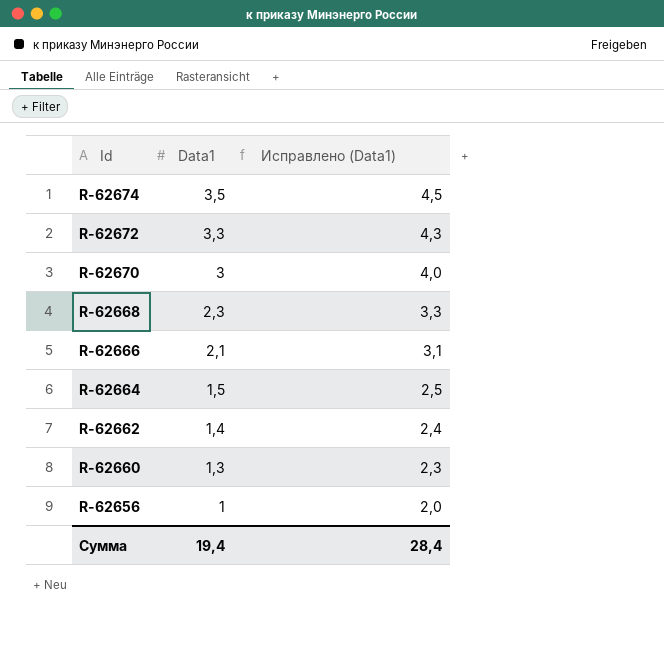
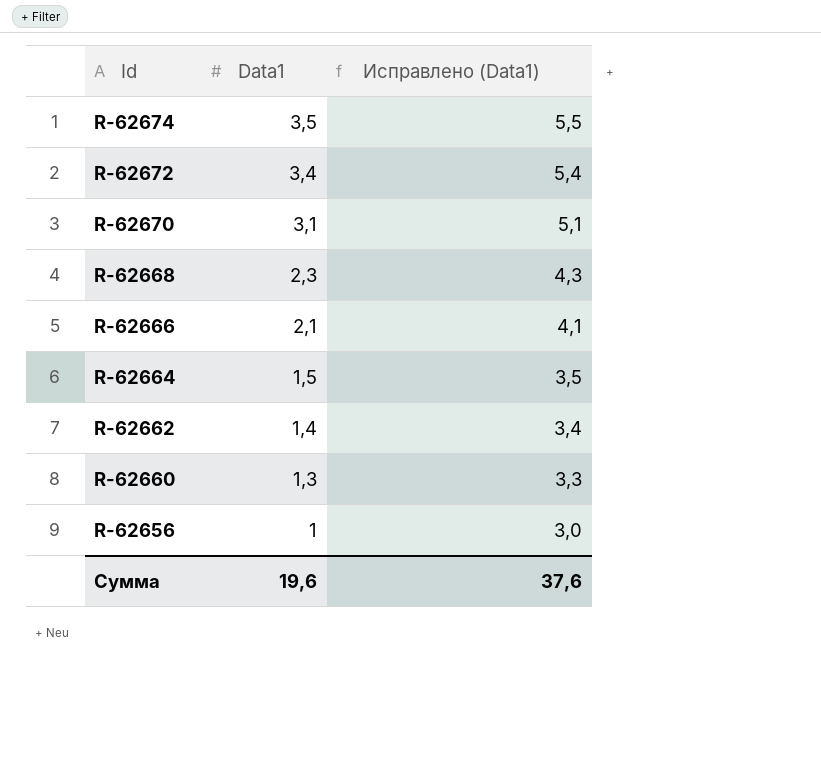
column Исправлено (Data1) | formula: [Data1] + 1 -> [Data1] + 2
R-62672 | Data1: 3,3 -> 3,4
R-62670 | Data1: 3 -> 3,1
Сумма | Data1: 19,4 -> 19,6
Сумма | Исправлено (Data1): 28,4 -> 37,6

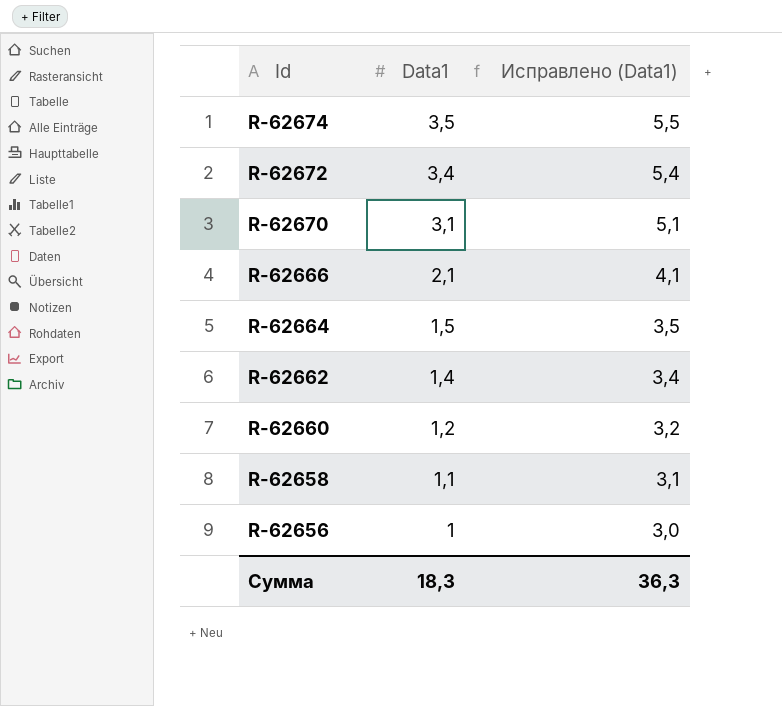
row R-62668: 2,3 | 4,3 -> none
R-62660 | Data1: 1,3 -> 1,2
R-62660 | Исправлено (Data1): 3,3 -> 3,2
row R-62658: none -> 1,1 | 3,1
Сумма | Data1: 19,6 -> 18,3
Сумма | Исправлено (Data1): 37,6 -> 36,3

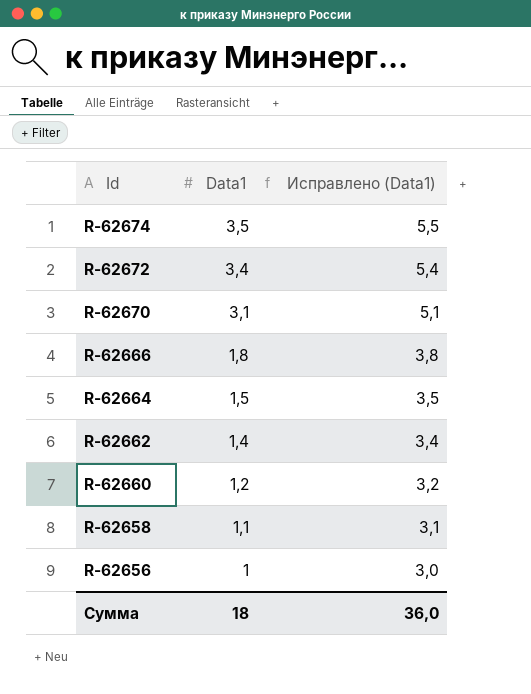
R-62666 | Data1: 2,1 -> 1,8
R-62666 | Исправлено (Data1): 4,1 -> 3,8
Сумма | Data1: 18,3 -> 18
Сумма | Исправлено (Data1): 36,3 -> 36,0

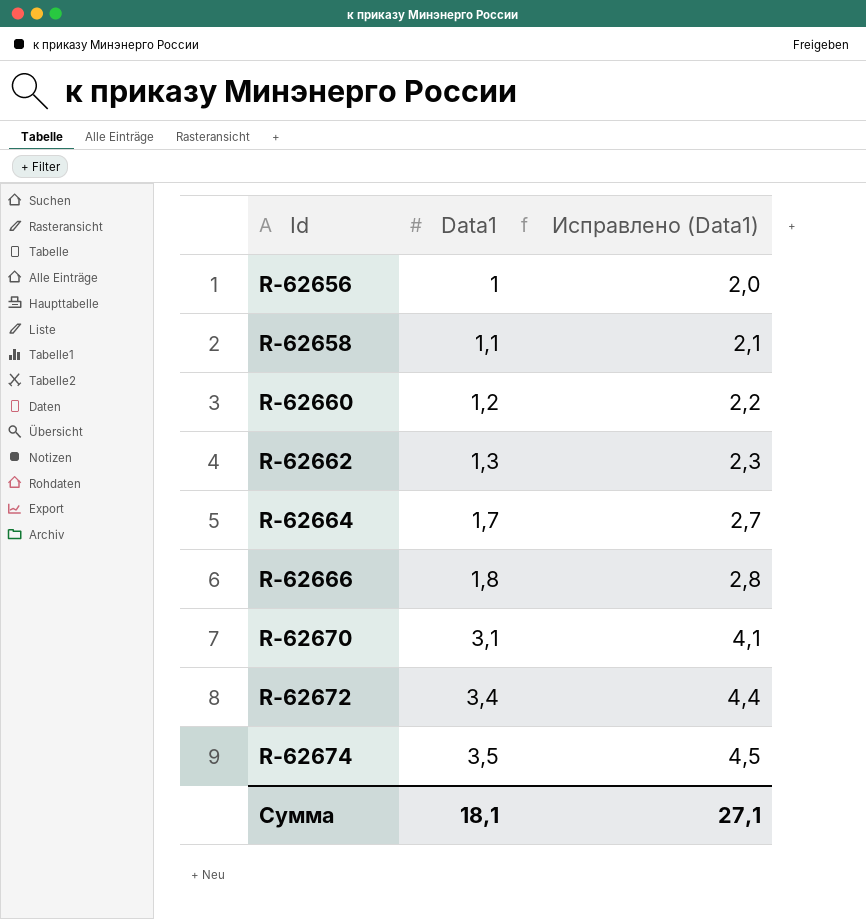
row order: Id descending -> Id ascending
column Исправлено (Data1) | formula: [Data1] + 2 -> [Data1] + 1
R-62662 | Data1: 1,4 -> 1,3
R-62664 | Data1: 1,5 -> 1,7
Сумма | Data1: 18 -> 18,1
Сумма | Исправлено (Data1): 36,0 -> 27,1

